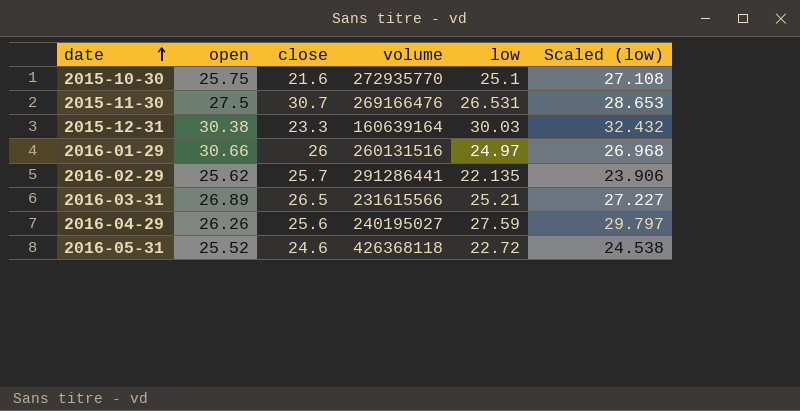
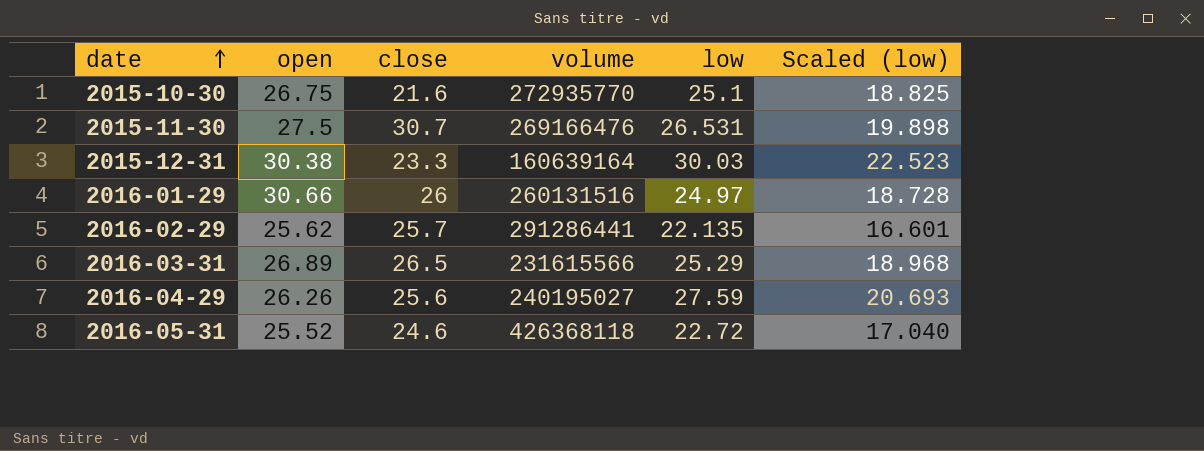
column Scaled (low) | formula: [low] * 1.08 -> [low] * 0.75
2015-10-30 | open: 25.75 -> 26.75
2016-03-31 | low: 25.21 -> 25.29

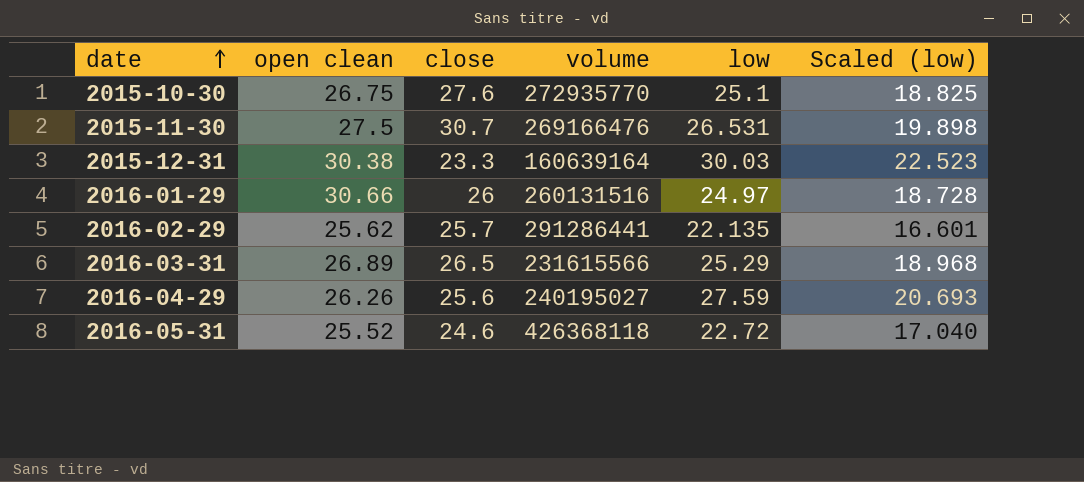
column name: open -> open clean
2015-10-30 | close: 21.6 -> 27.6

